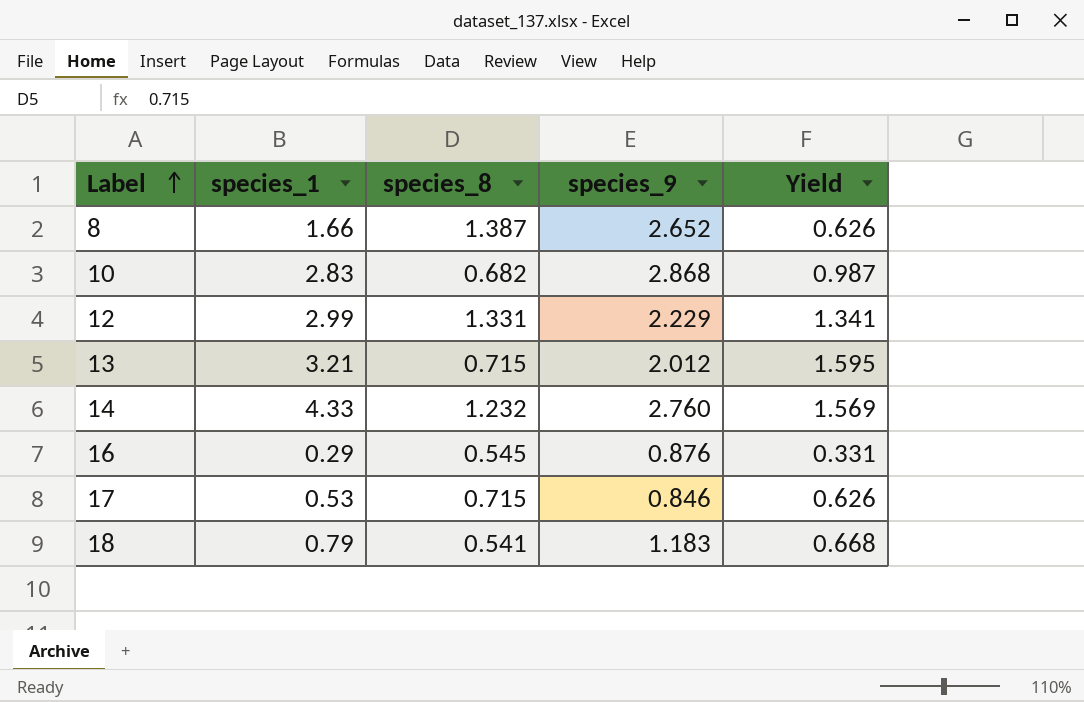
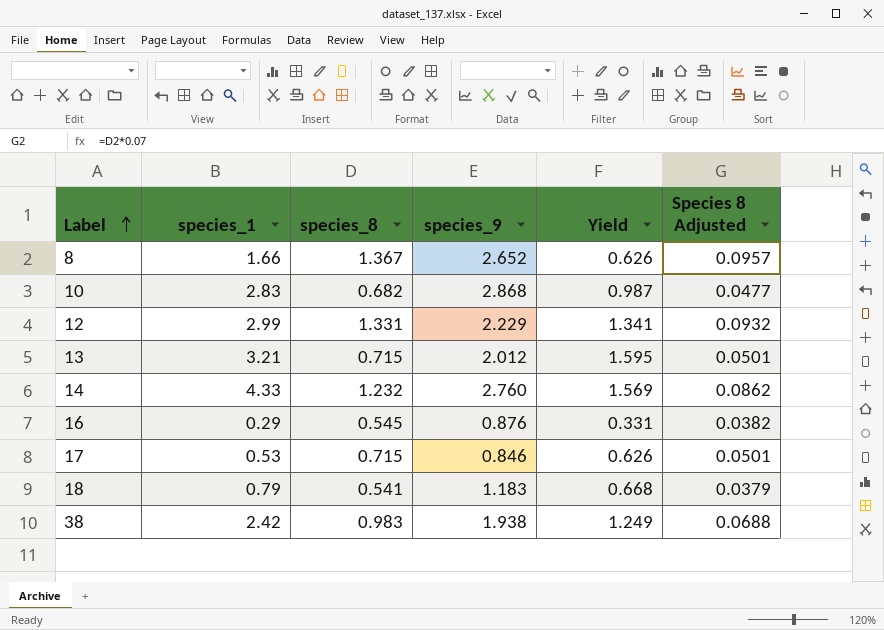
column Species 8 Adjusted | formula: none -> [species_8] * 0.07
8 | species_8: 1.387 -> 1.367
row 38: none -> 2.42 | 0.983 | 1.938 | 1.249 | 0.0688

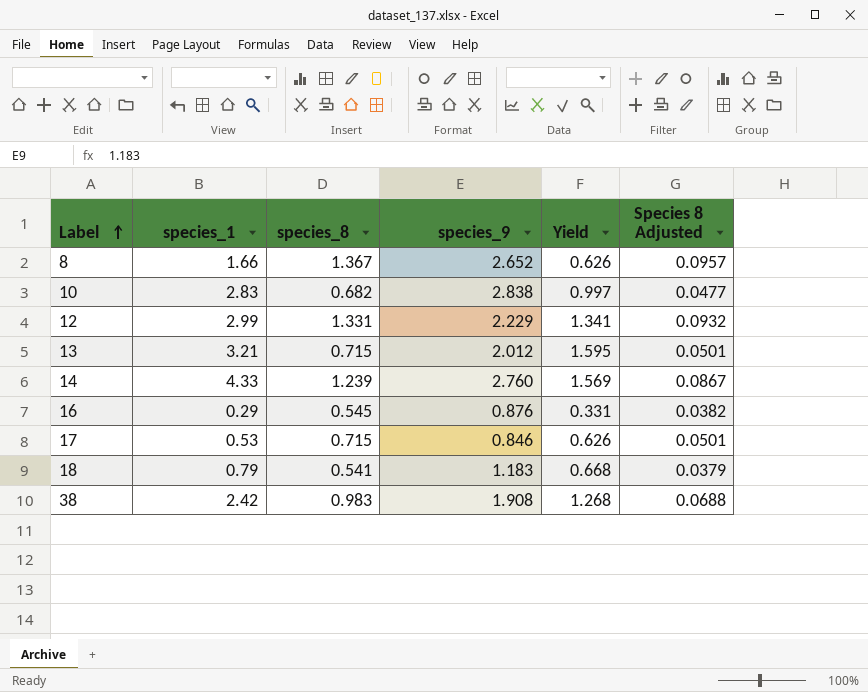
10 | species_9: 2.868 -> 2.838
10 | Yield: 0.987 -> 0.997
14 | species_8: 1.232 -> 1.239
14 | Species 8 Adjusted: 0.0862 -> 0.0867
38 | species_9: 1.938 -> 1.908
38 | Yield: 1.249 -> 1.268

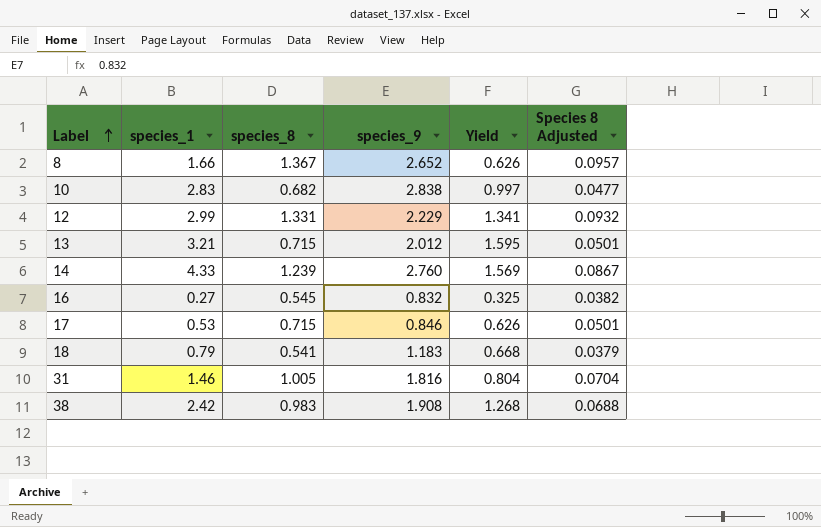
16 | species_1: 0.29 -> 0.27
16 | species_9: 0.876 -> 0.832
16 | Yield: 0.331 -> 0.325
row 31: none -> 1.46 | 1.005 | 1.816 | 0.804 | 0.0704

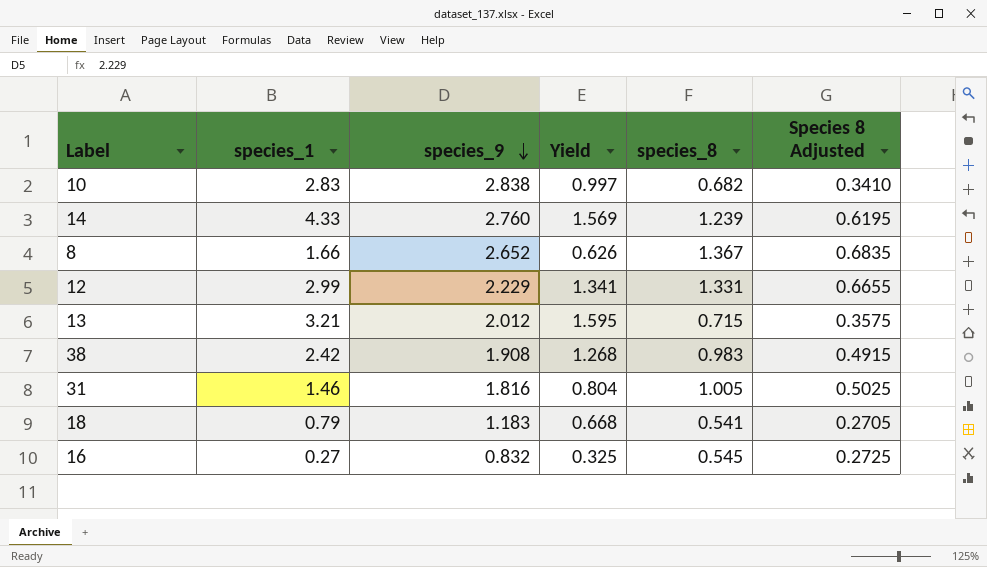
row order: Label ascending -> species_9 descending
column species_8 | position: 3 -> 5
column Species 8 Adjusted | formula: [species_8] * 0.07 -> [species_8] * 0.5
row 17: 0.53 | 0.715 | 0.846 | 0.626 | 0.0501 -> none

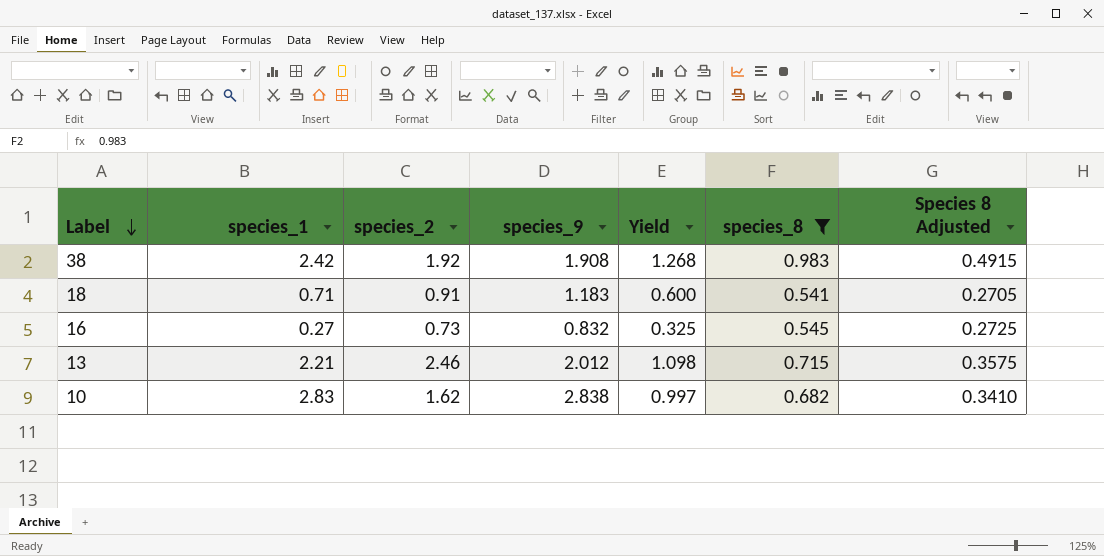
filter: none -> species_8 <= 0.983
row order: species_9 descending -> Label descending
column species_2 | position: none -> 3
18 | species_1: 0.79 -> 0.71
18 | Yield: 0.668 -> 0.600
13 | species_1: 3.21 -> 2.21
13 | Yield: 1.595 -> 1.098

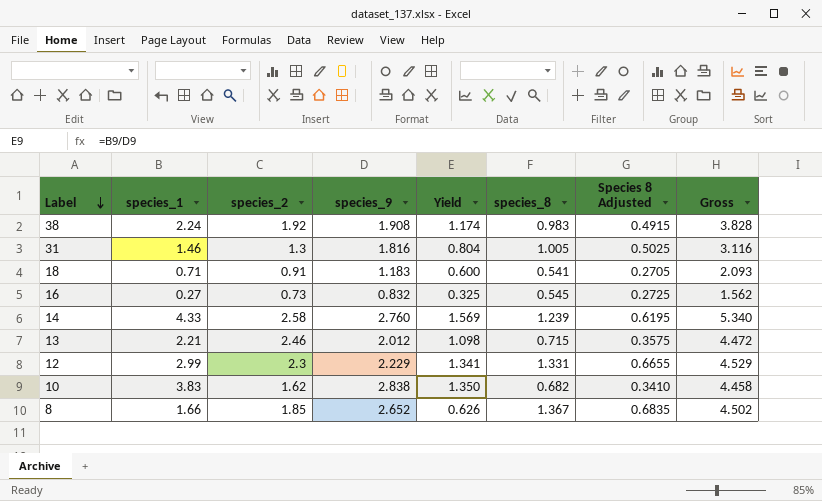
filter: species_8 <= 0.983 -> none
column Gross | formula: none -> [species_2] + [species_9]
38 | species_1: 2.42 -> 2.24
38 | Yield: 1.268 -> 1.174
10 | species_1: 2.83 -> 3.83
10 | Yield: 0.997 -> 1.350

